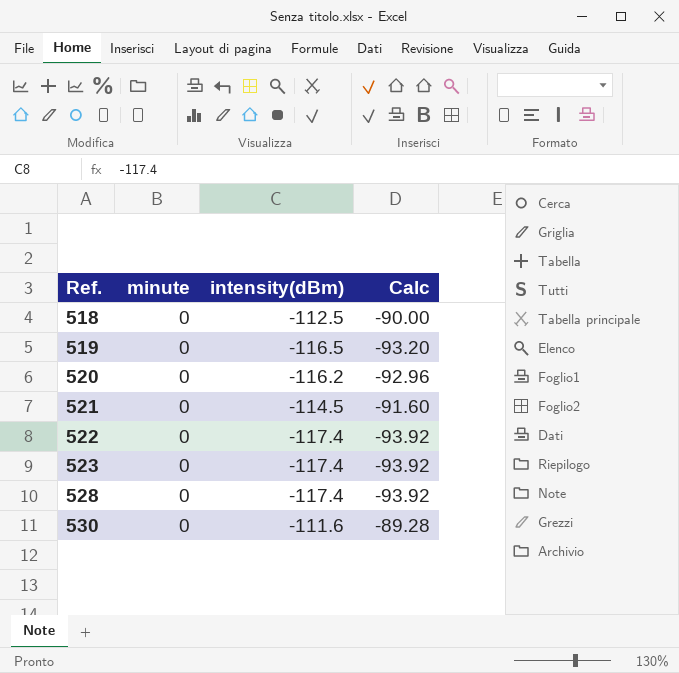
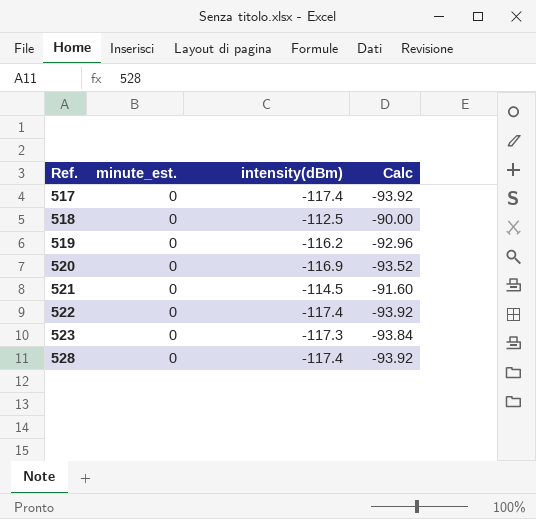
column name: minute -> minute_est.
row 530: 0 | -111.6 | -89.28 -> none
row 517: none -> 0 | -117.4 | -93.92
519 | intensity(dBm): -116.5 -> -116.2
519 | Calc: -93.20 -> -92.96
520 | intensity(dBm): -116.2 -> -116.9
520 | Calc: -92.96 -> -93.52
523 | intensity(dBm): -117.4 -> -117.3
523 | Calc: -93.92 -> -93.84

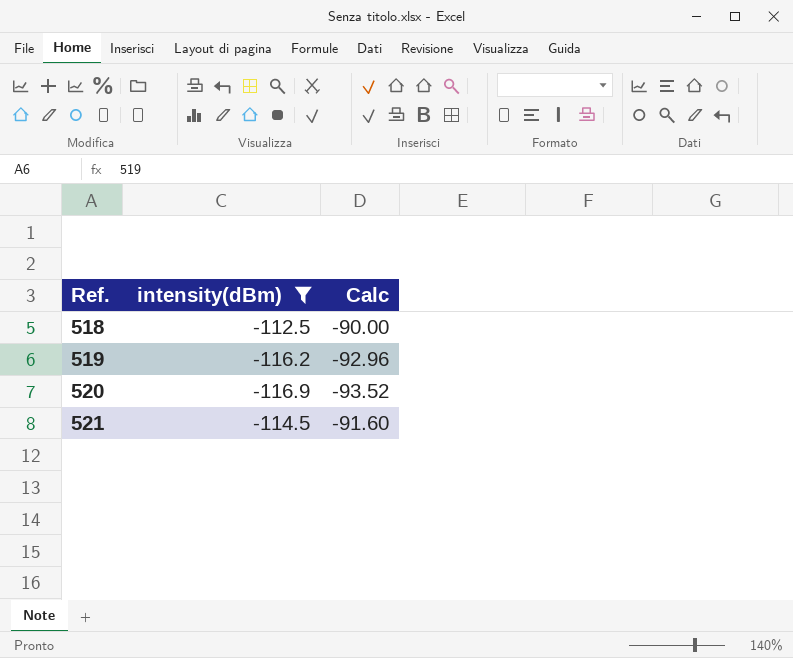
filter: none -> intensity(dBm) >= -116.9
column minute_est. | position: 2 -> none

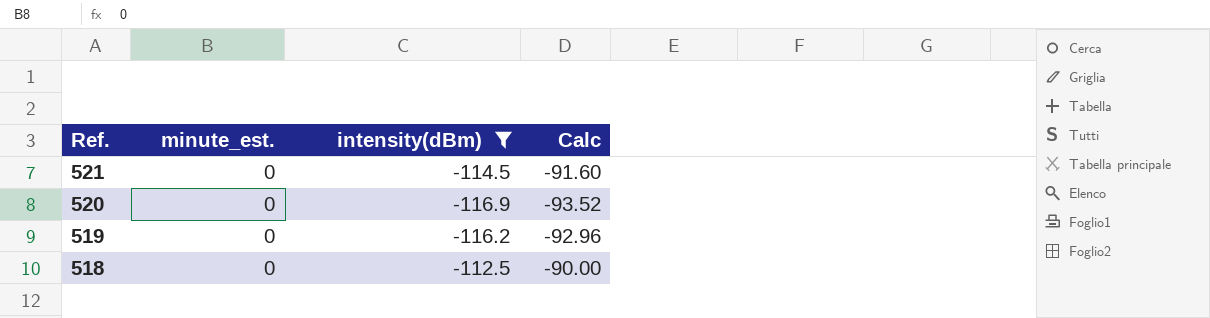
row order: Ref. ascending -> Ref. descending
column minute_est. | position: none -> 2

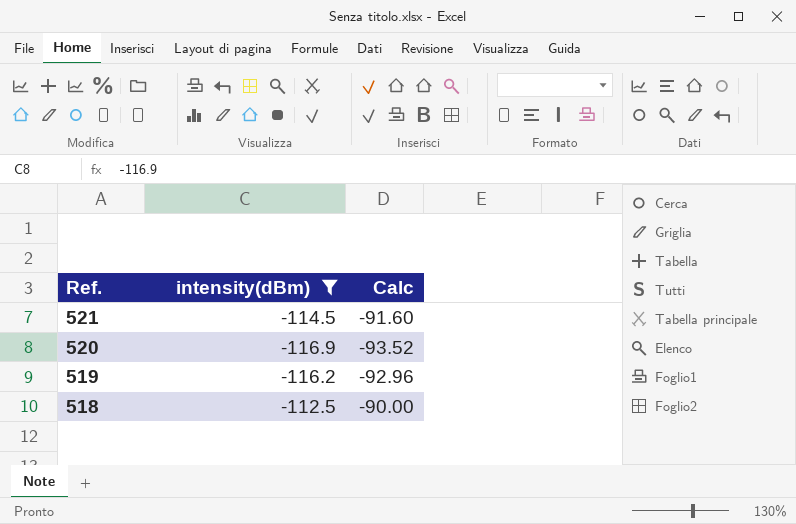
column minute_est. | position: 2 -> none

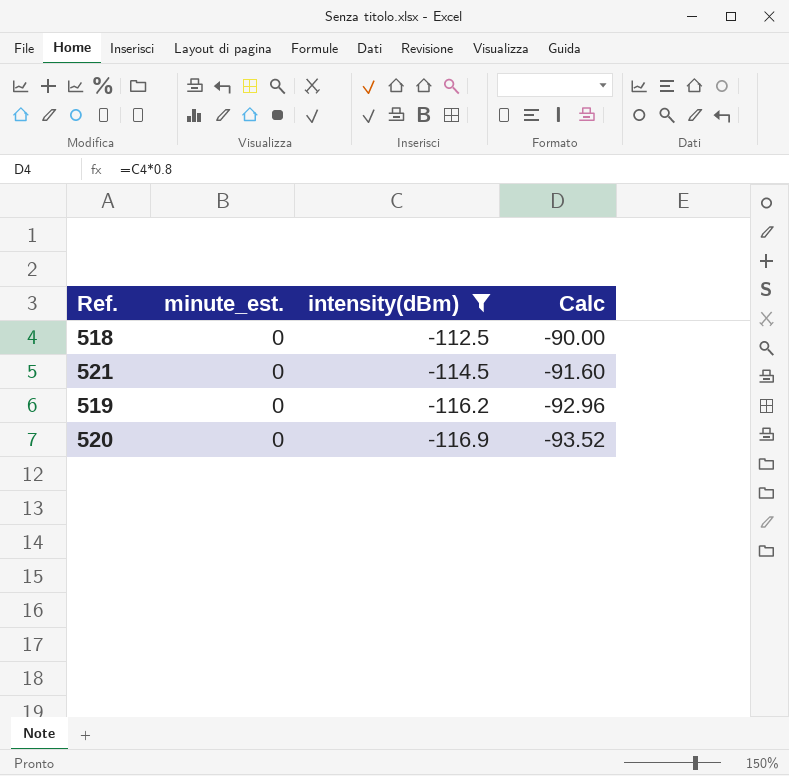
row order: Ref. descending -> intensity(dBm) descending
column minute_est. | position: none -> 2

